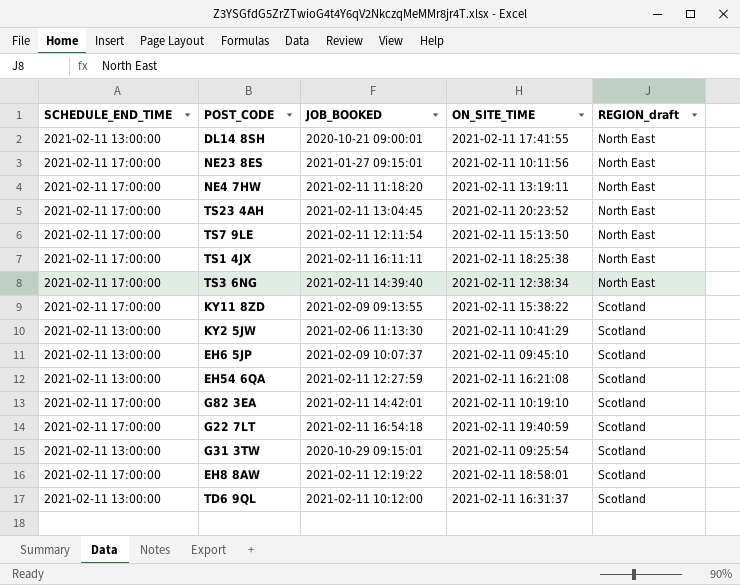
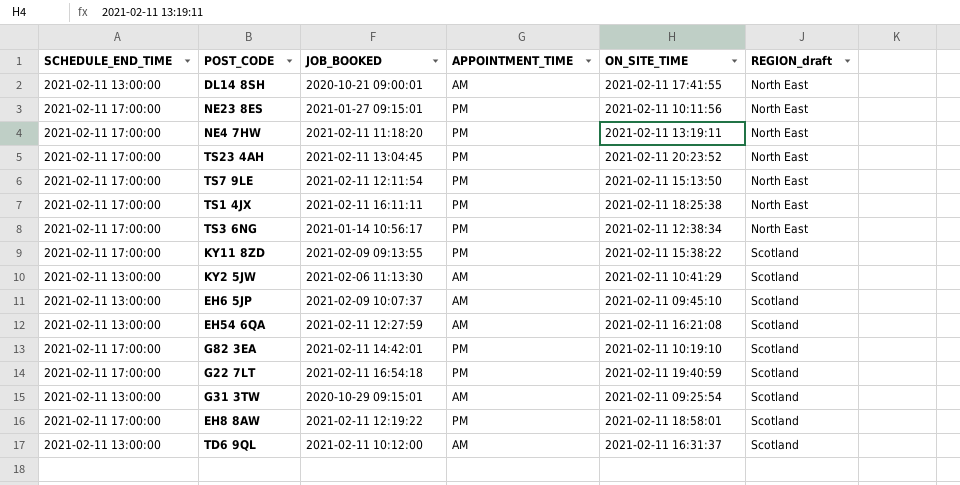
column APPOINTMENT_TIME | position: none -> 4
TS3 6NG | JOB_BOOKED: 2021-02-11 14:39:40 -> 2021-01-14 10:56:17

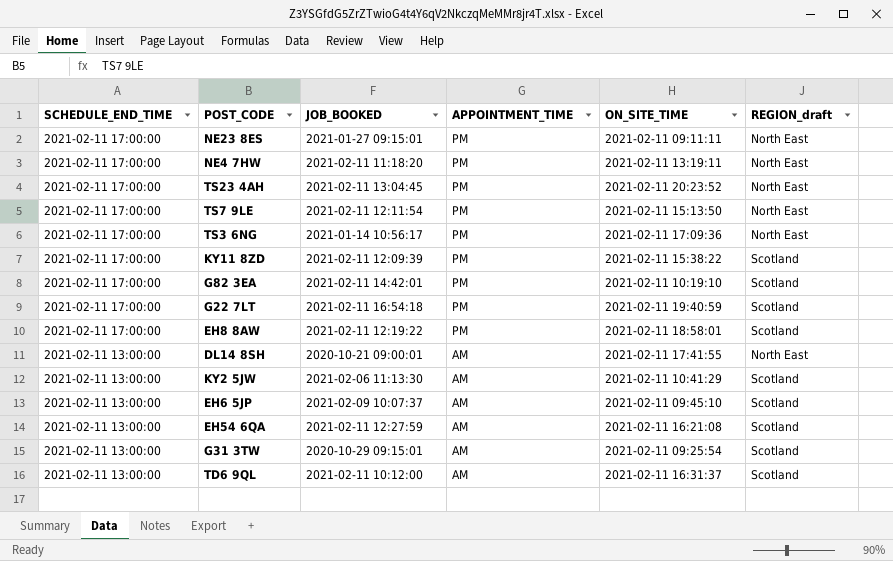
row order: REGION_draft ascending -> SCHEDULE_END_TIME descending
row TS1 4JX: 2021-02-11 17:00:00 | 2021-02-11 16:11:11 | PM | 2021-02-11 18:25:38 | North East -> none
NE23 8ES | ON_SITE_TIME: 2021-02-11 10:11:56 -> 2021-02-11 09:11:11
TS3 6NG | ON_SITE_TIME: 2021-02-11 12:38:34 -> 2021-02-11 17:09:36
KY11 8ZD | JOB_BOOKED: 2021-02-09 09:13:55 -> 2021-02-11 12:09:39

